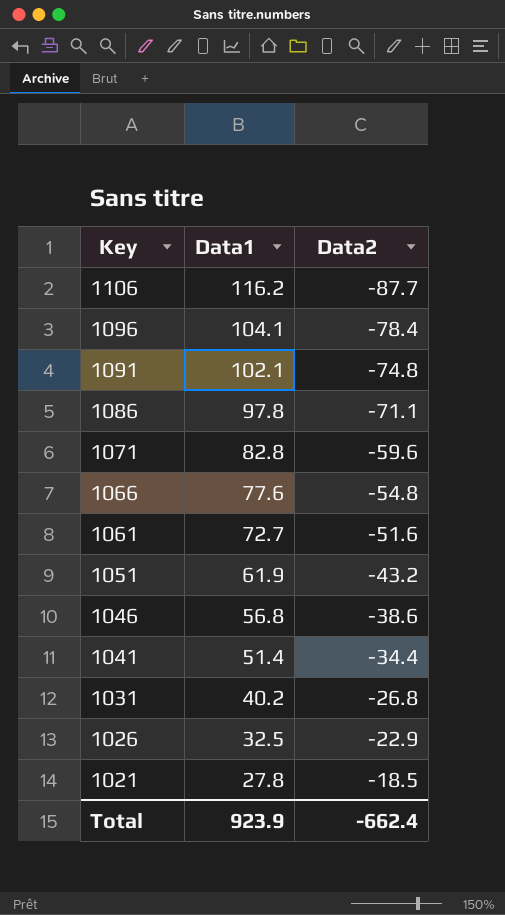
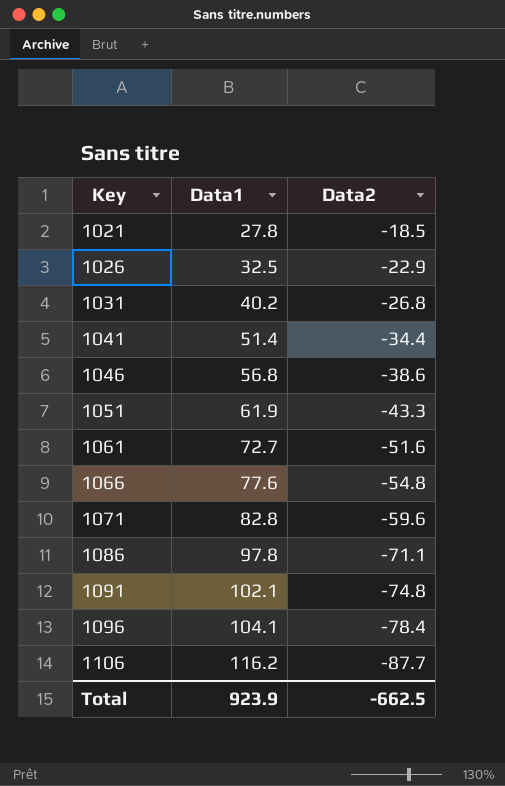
row order: Key descending -> Key ascending
1051 | Data2: -43.2 -> -43.3
Total | Data2: -662.4 -> -662.5

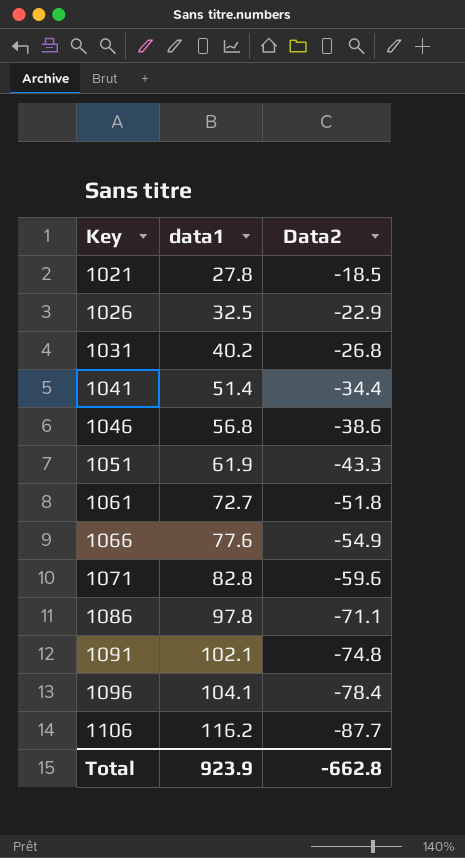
column name: Data1 -> data1
1061 | Data2: -51.6 -> -51.8
1066 | Data2: -54.8 -> -54.9
Total | Data2: -662.5 -> -662.8

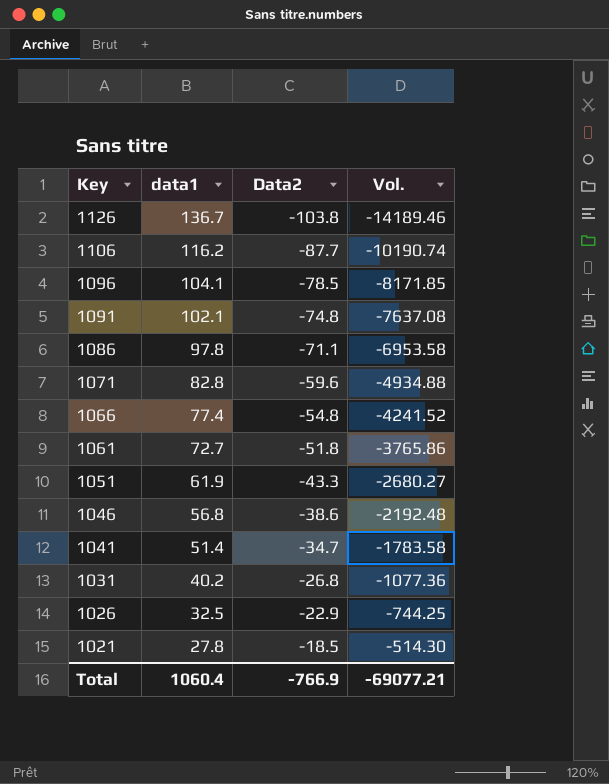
row order: Key ascending -> Key descending
column Vol. | formula: none -> [data1] * [Data2]
row 1126: none -> 136.7 | -103.8 | -14189.46
1096 | Data2: -78.4 -> -78.5
1066 | data1: 77.6 -> 77.4
1066 | Data2: -54.9 -> -54.8
1041 | Data2: -34.4 -> -34.7
Total | data1: 923.9 -> 1060.4
Total | Data2: -662.8 -> -766.9

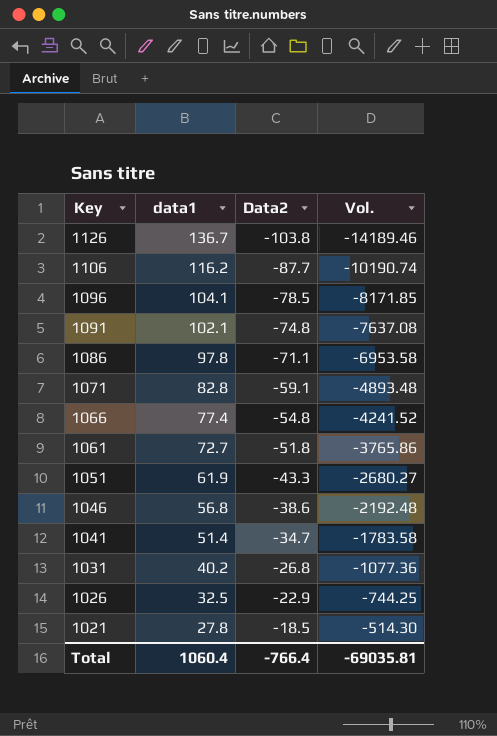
1071 | Data2: -59.6 -> -59.1
1071 | Vol.: -4934.88 -> -4893.48
Total | Data2: -766.9 -> -766.4
Total | Vol.: -69077.21 -> -69035.81

